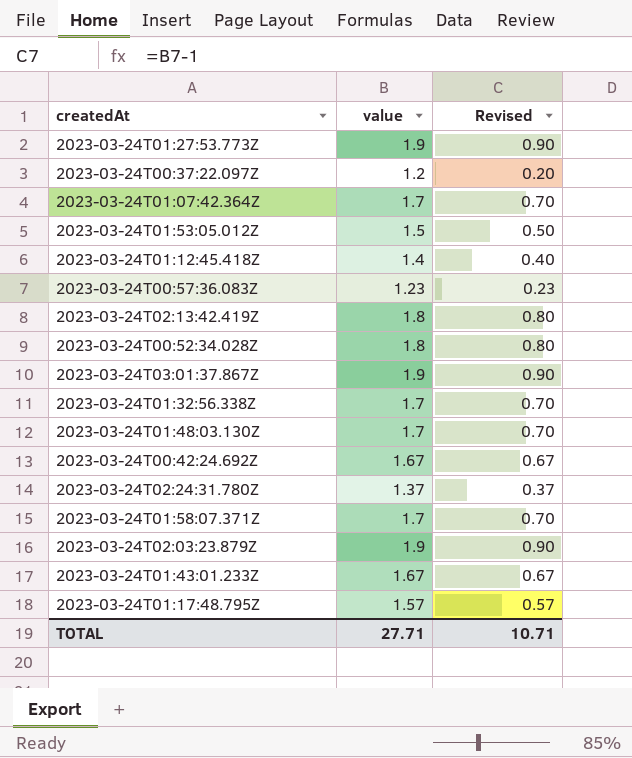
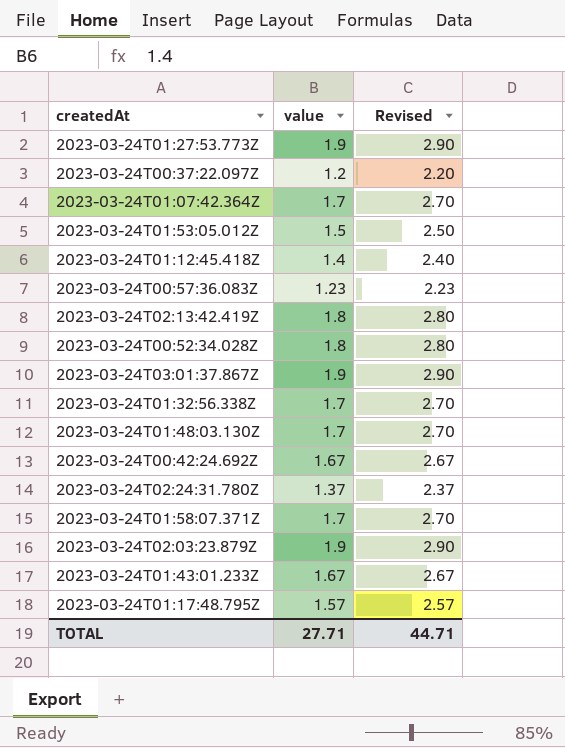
column Revised | formula: [value] - 1 -> [value] + 1
TOTAL | Revised: 10.71 -> 44.71

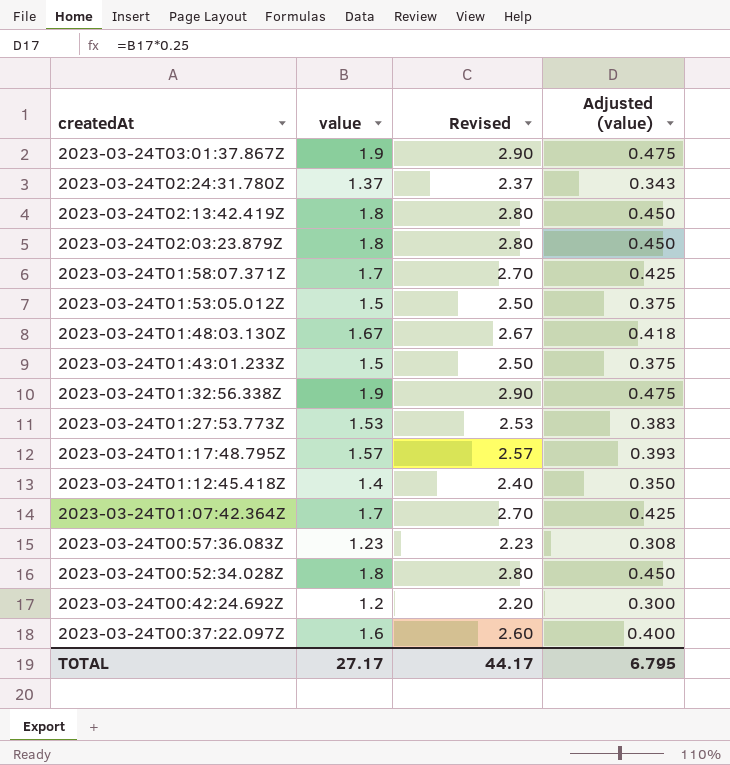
row order: none -> createdAt descending
column Adjusted (value) | formula: none -> [value] * 0.25
2023-03-24T02:03:23.879Z | value: 1.9 -> 1.8
2023-03-24T02:03:23.879Z | Revised: 2.90 -> 2.80
2023-03-24T01:48:03.130Z | value: 1.7 -> 1.67
2023-03-24T01:48:03.130Z | Revised: 2.70 -> 2.67
2023-03-24T01:43:01.233Z | value: 1.67 -> 1.5
2023-03-24T01:43:01.233Z | Revised: 2.67 -> 2.50
2023-03-24T01:32:56.338Z | value: 1.7 -> 1.9
2023-03-24T01:32:56.338Z | Revised: 2.70 -> 2.90
2023-03-24T01:27:53.773Z | value: 1.9 -> 1.53
2023-03-24T01:27:53.773Z | Revised: 2.90 -> 2.53
2023-03-24T00:42:24.692Z | value: 1.67 -> 1.2
2023-03-24T00:42:24.692Z | Revised: 2.67 -> 2.20
2023-03-24T00:37:22.097Z | value: 1.2 -> 1.6
2023-03-24T00:37:22.097Z | Revised: 2.20 -> 2.60
TOTAL | value: 27.71 -> 27.17
TOTAL | Revised: 44.71 -> 44.17

